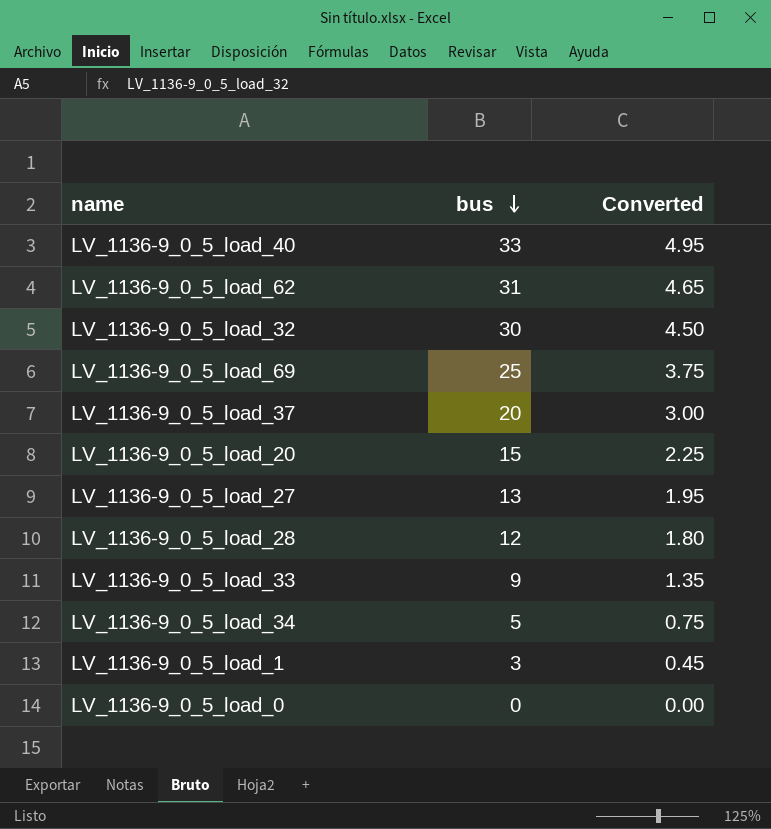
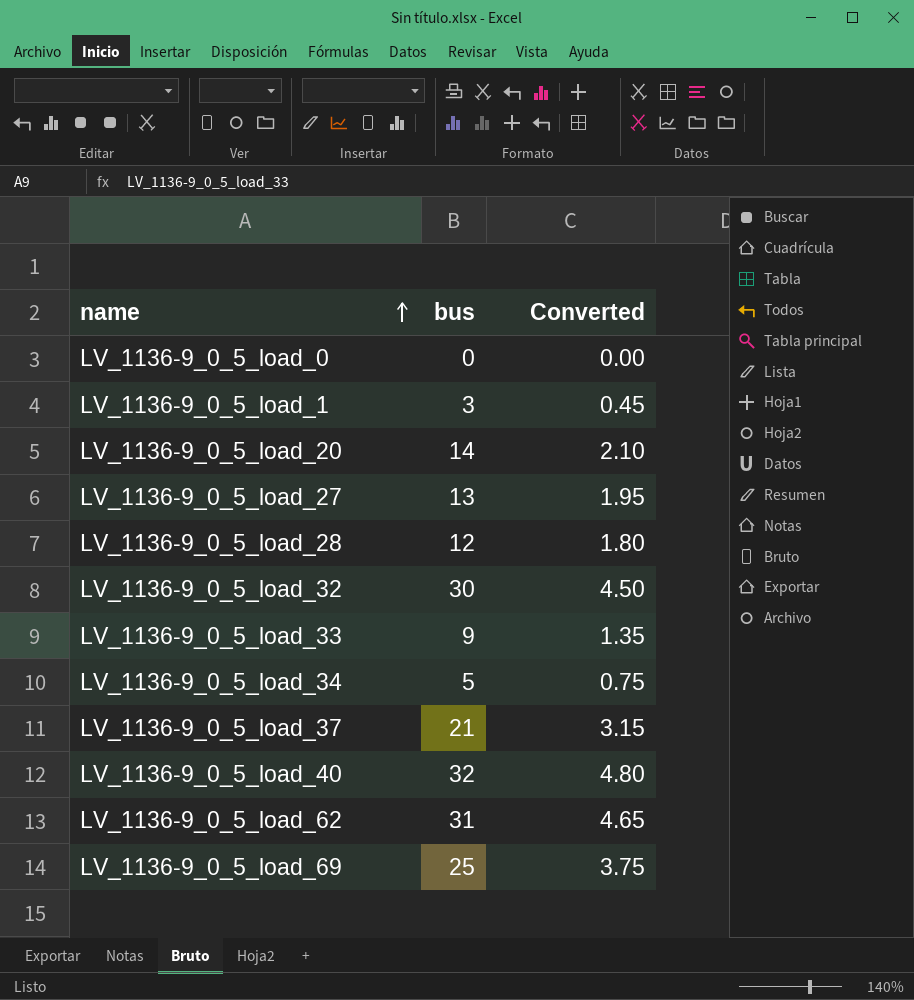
row order: bus descending -> name ascending
LV_1136-9_0_5_load_20 | bus: 15 -> 14
LV_1136-9_0_5_load_20 | Converted: 2.25 -> 2.10
LV_1136-9_0_5_load_37 | bus: 20 -> 21
LV_1136-9_0_5_load_37 | Converted: 3.00 -> 3.15
LV_1136-9_0_5_load_40 | bus: 33 -> 32
LV_1136-9_0_5_load_40 | Converted: 4.95 -> 4.80

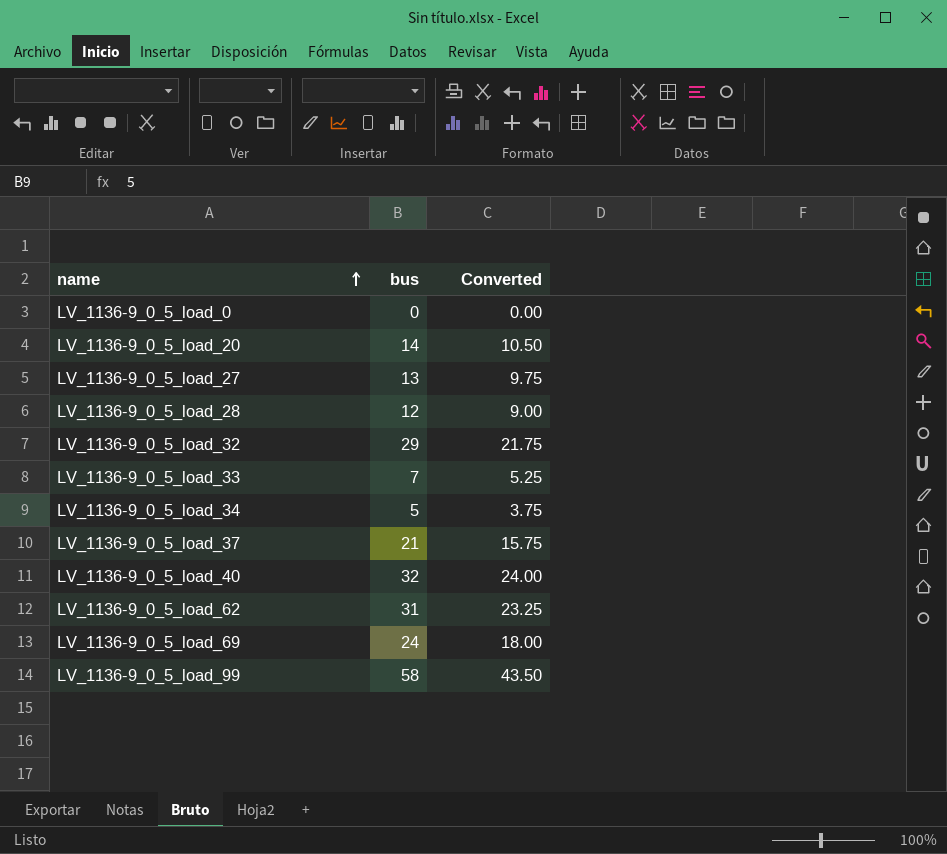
column Converted | formula: [bus] * 0.15 -> [bus] * 0.75
row LV_1136-9_0_5_load_1: 3 | 0.45 -> none
LV_1136-9_0_5_load_32 | bus: 30 -> 29
LV_1136-9_0_5_load_33 | bus: 9 -> 7
LV_1136-9_0_5_load_69 | bus: 25 -> 24
row LV_1136-9_0_5_load_99: none -> 58 | 43.50

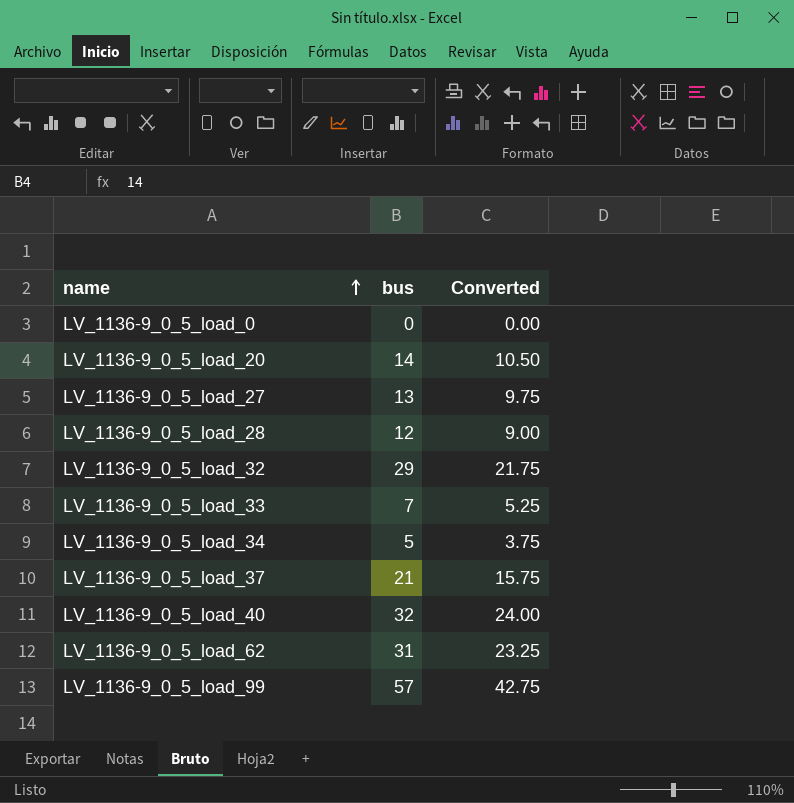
row LV_1136-9_0_5_load_69: 24 | 18.00 -> none
LV_1136-9_0_5_load_99 | bus: 58 -> 57
LV_1136-9_0_5_load_99 | Converted: 43.50 -> 42.75

